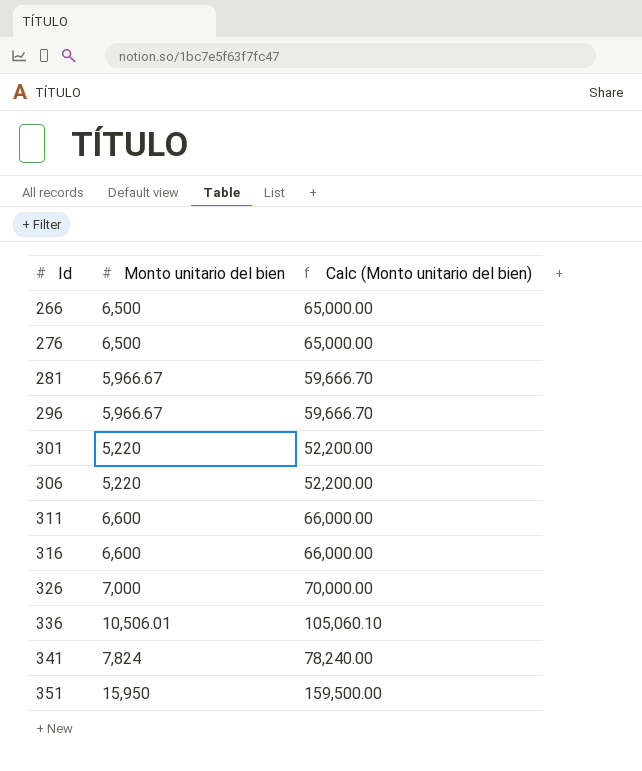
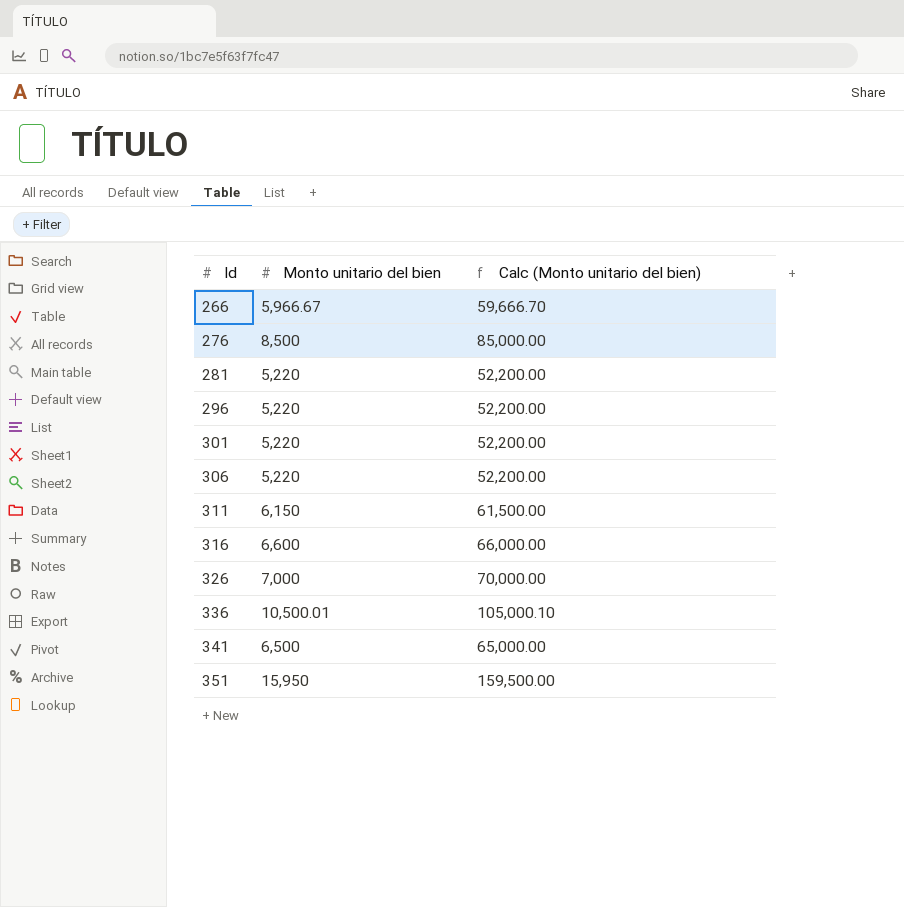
266 | Monto unitario del bien: 6,500 -> 5,966.67
266 | Calc (Monto unitario del bien): 65,000.00 -> 59,666.70
276 | Monto unitario del bien: 6,500 -> 8,500
276 | Calc (Monto unitario del bien): 65,000.00 -> 85,000.00
281 | Monto unitario del bien: 5,966.67 -> 5,220
281 | Calc (Monto unitario del bien): 59,666.70 -> 52,200.00
296 | Monto unitario del bien: 5,966.67 -> 5,220
296 | Calc (Monto unitario del bien): 59,666.70 -> 52,200.00
311 | Monto unitario del bien: 6,600 -> 6,150
311 | Calc (Monto unitario del bien): 66,000.00 -> 61,500.00
336 | Monto unitario del bien: 10,506.01 -> 10,500.01
336 | Calc (Monto unitario del bien): 105,060.10 -> 105,000.10
341 | Monto unitario del bien: 7,824 -> 6,500
341 | Calc (Monto unitario del bien): 78,240.00 -> 65,000.00

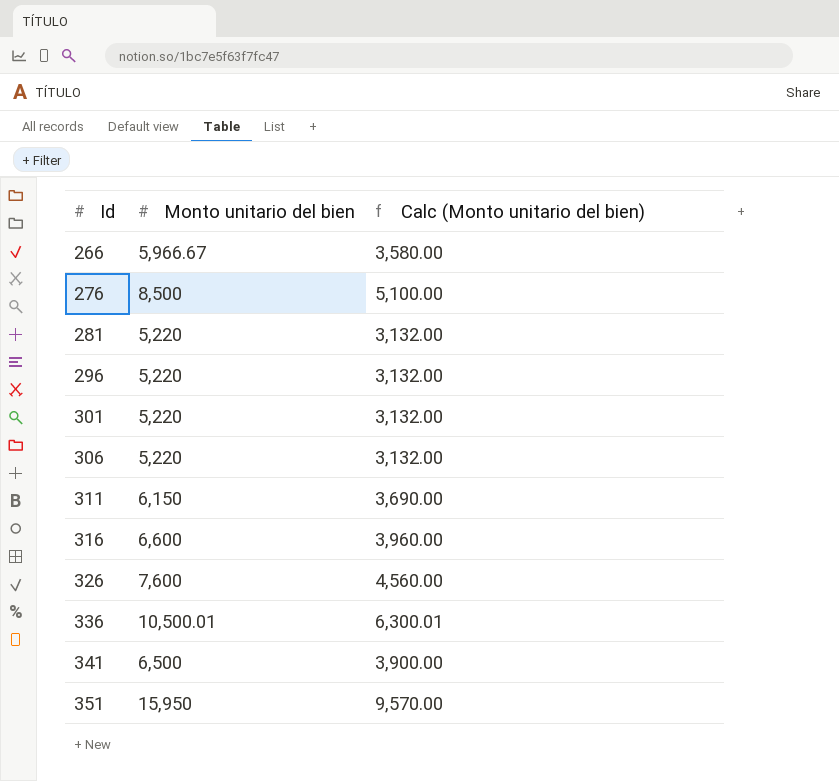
column Calc (Monto unitario del bien) | formula: [Monto unitario del bien] * 10 -> [Monto unitario del bien] * 0.6
326 | Monto unitario del bien: 7,000 -> 7,600

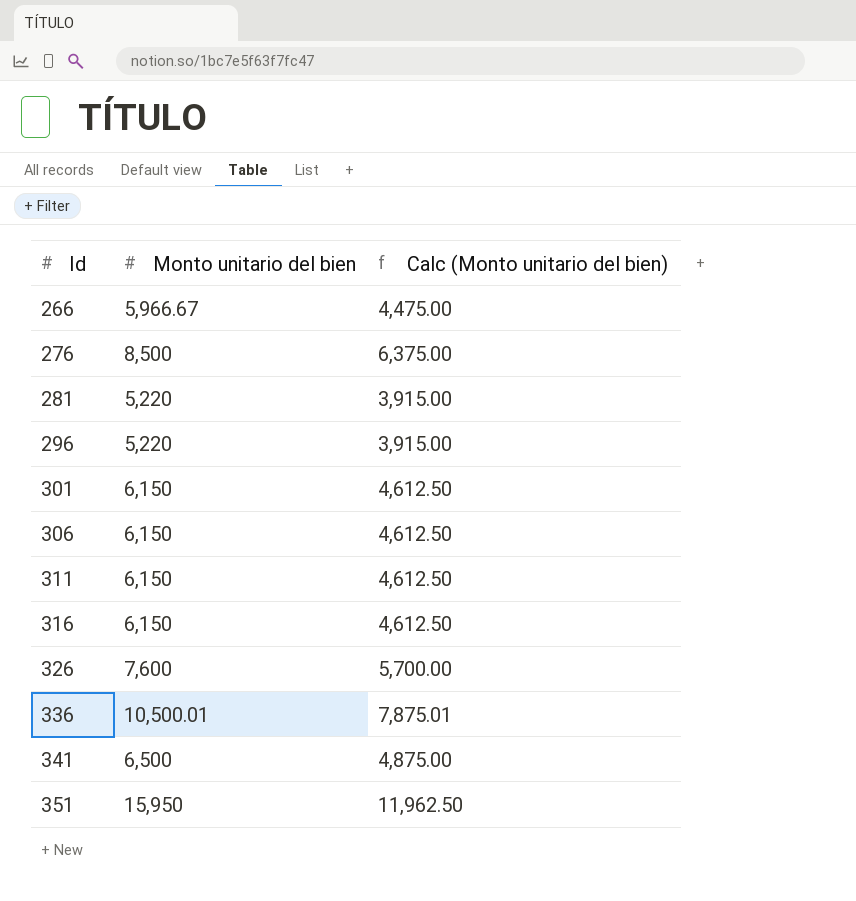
column Calc (Monto unitario del bien) | formula: [Monto unitario del bien] * 0.6 -> [Monto unitario del bien] * 0.75
301 | Monto unitario del bien: 5,220 -> 6,150
306 | Monto unitario del bien: 5,220 -> 6,150
316 | Monto unitario del bien: 6,600 -> 6,150

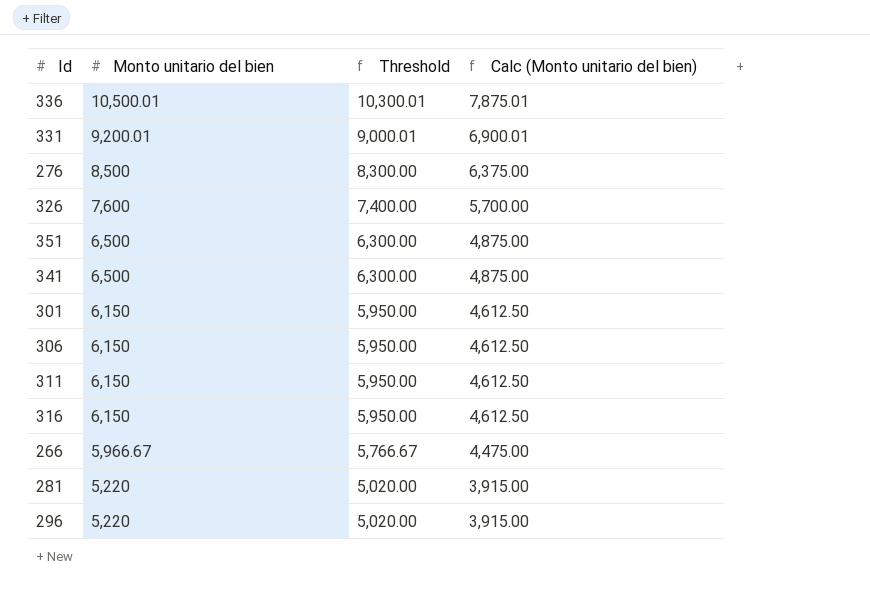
row order: Id ascending -> Monto unitario del bien descending
column Threshold | formula: none -> [Monto unitario del bien] - 200
row 331: none -> 9,200.01 | 9,000.01 | 6,900.01
351 | Monto unitario del bien: 15,950 -> 6,500
351 | Calc (Monto unitario del bien): 11,962.50 -> 4,875.00

